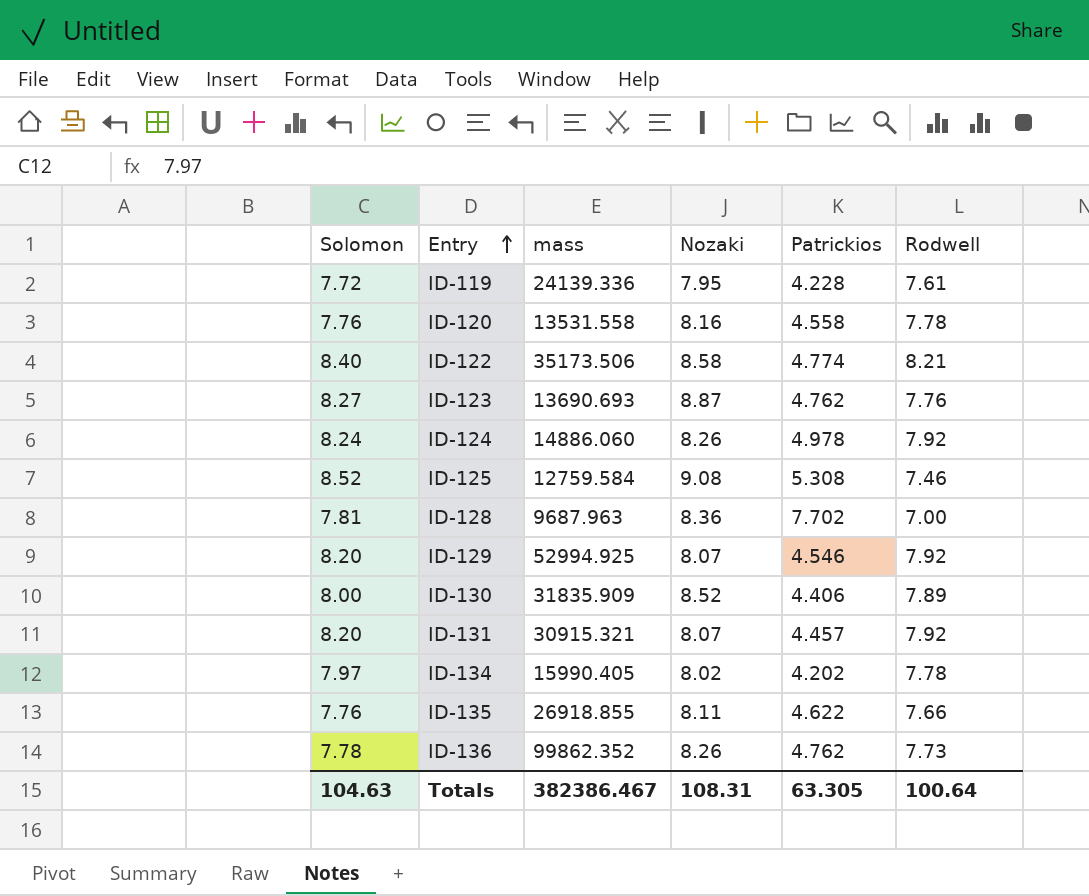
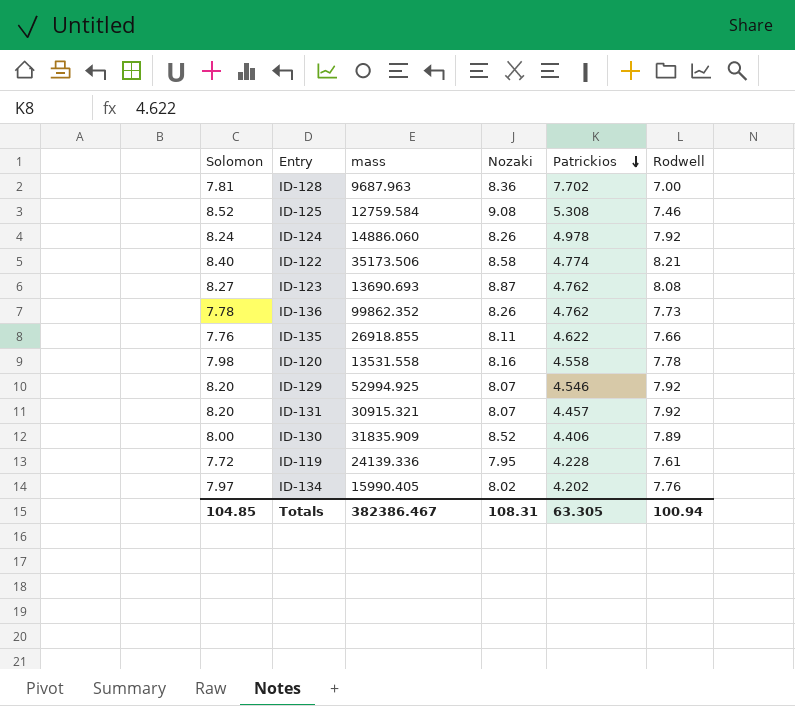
row order: Entry ascending -> Patrickios descending
ID-123 | Rodwell: 7.76 -> 8.08
ID-120 | Solomon: 7.76 -> 7.98
ID-134 | Rodwell: 7.78 -> 7.76
Totals | Solomon: 104.63 -> 104.85
Totals | Rodwell: 100.64 -> 100.94

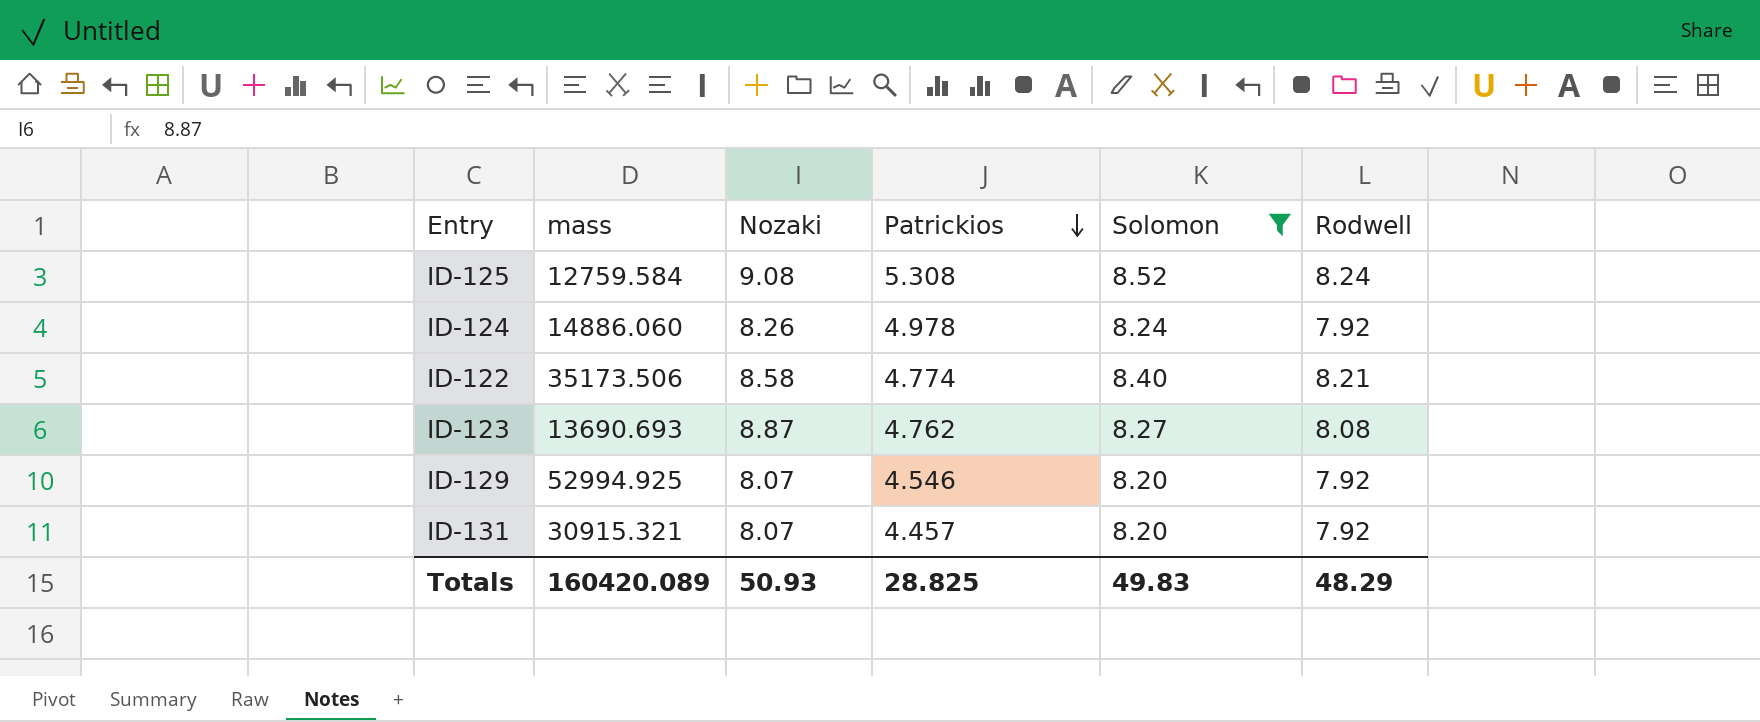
filter: none -> Solomon >= 8.20
column Solomon | position: 1 -> 5
ID-125 | Rodwell: 7.46 -> 8.24
Totals | mass: 382386.467 -> 160420.089
Totals | Nozaki: 108.31 -> 50.93
Totals | Patrickios: 63.305 -> 28.825
Totals | Solomon: 104.85 -> 49.83
Totals | Rodwell: 100.94 -> 48.29

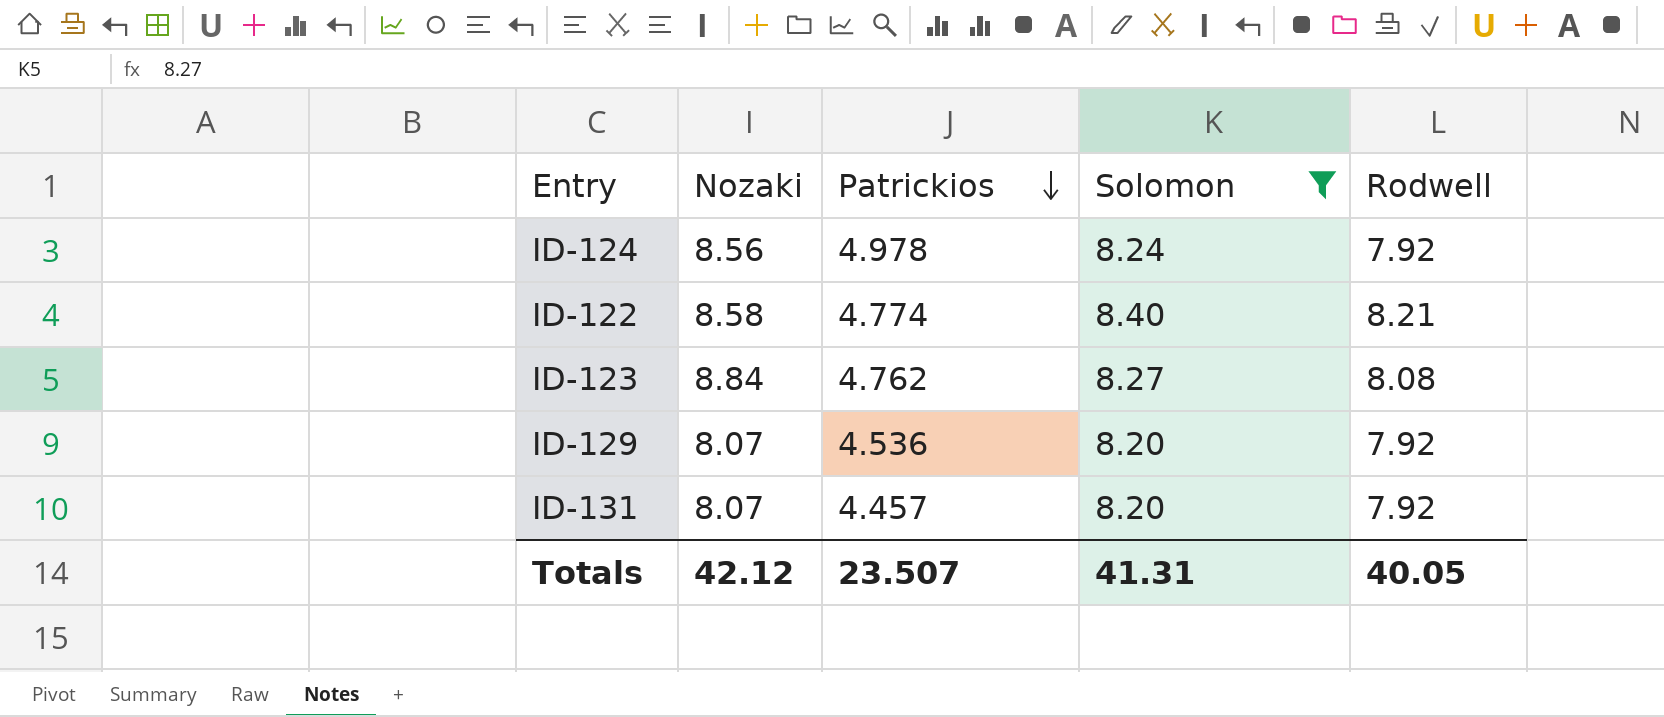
column mass | position: 2 -> none
row ID-125: 12759.584 | 9.08 | 5.308 | 8.52 | 8.24 -> none
ID-124 | Nozaki: 8.26 -> 8.56
ID-123 | Nozaki: 8.87 -> 8.84
ID-129 | Patrickios: 4.546 -> 4.536
Totals | Nozaki: 50.93 -> 42.12
Totals | Patrickios: 28.825 -> 23.507
Totals | Solomon: 49.83 -> 41.31
Totals | Rodwell: 48.29 -> 40.05

